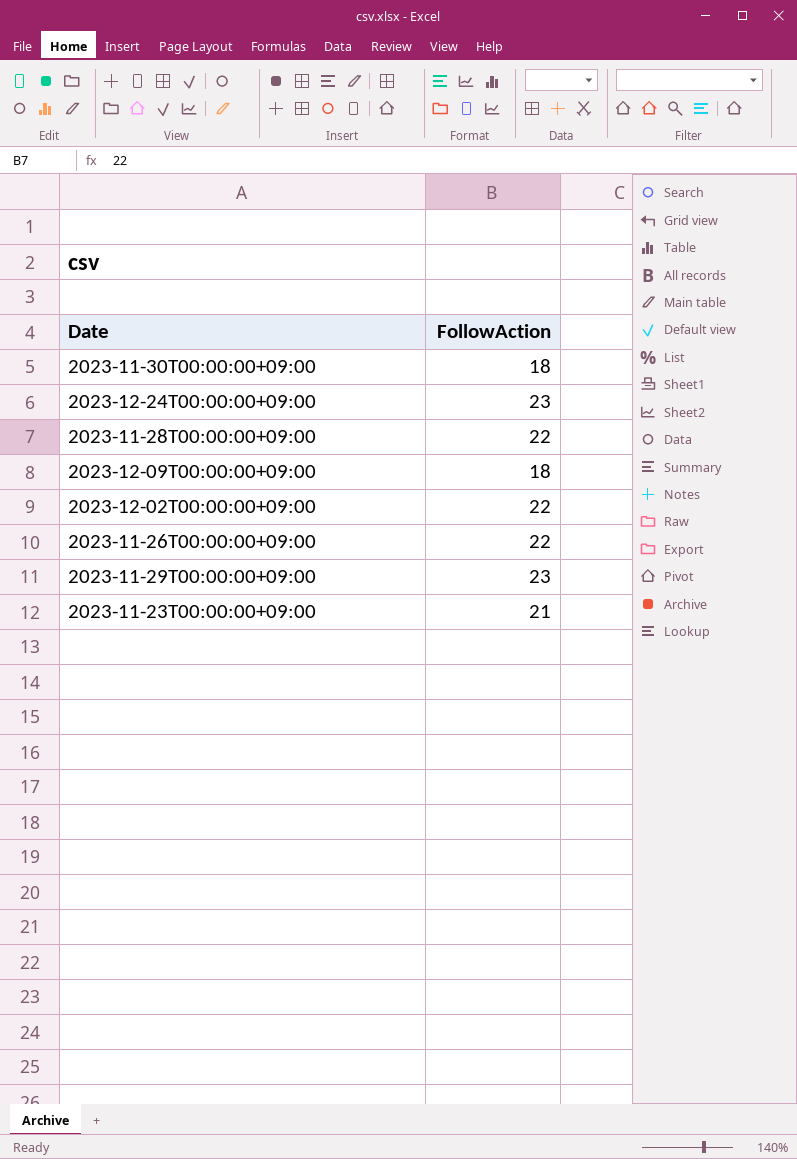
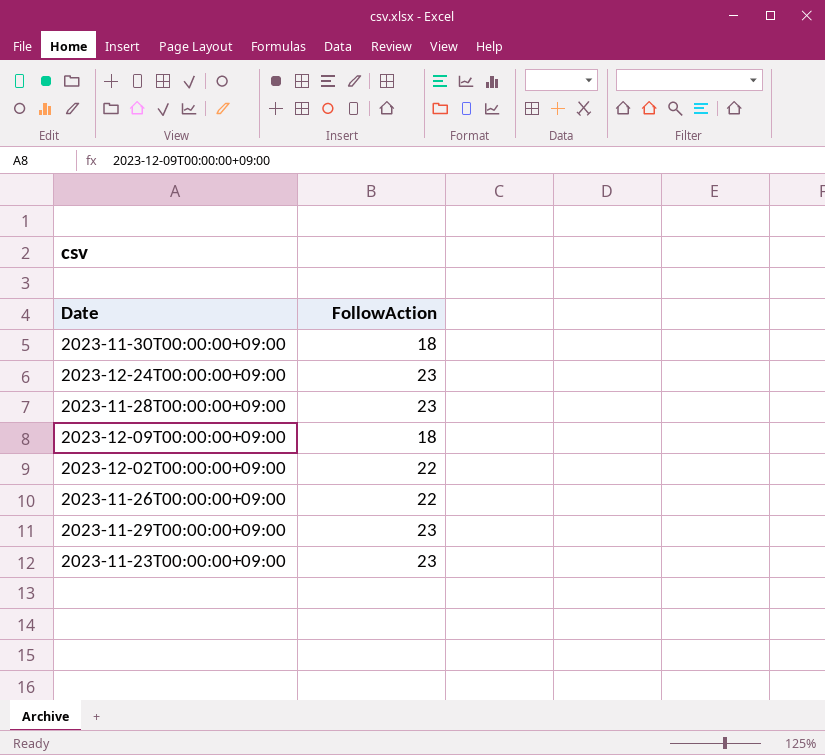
2023-11-28T00:00:00+09:00 | FollowAction: 22 -> 23
2023-11-23T00:00:00+09:00 | FollowAction: 21 -> 23

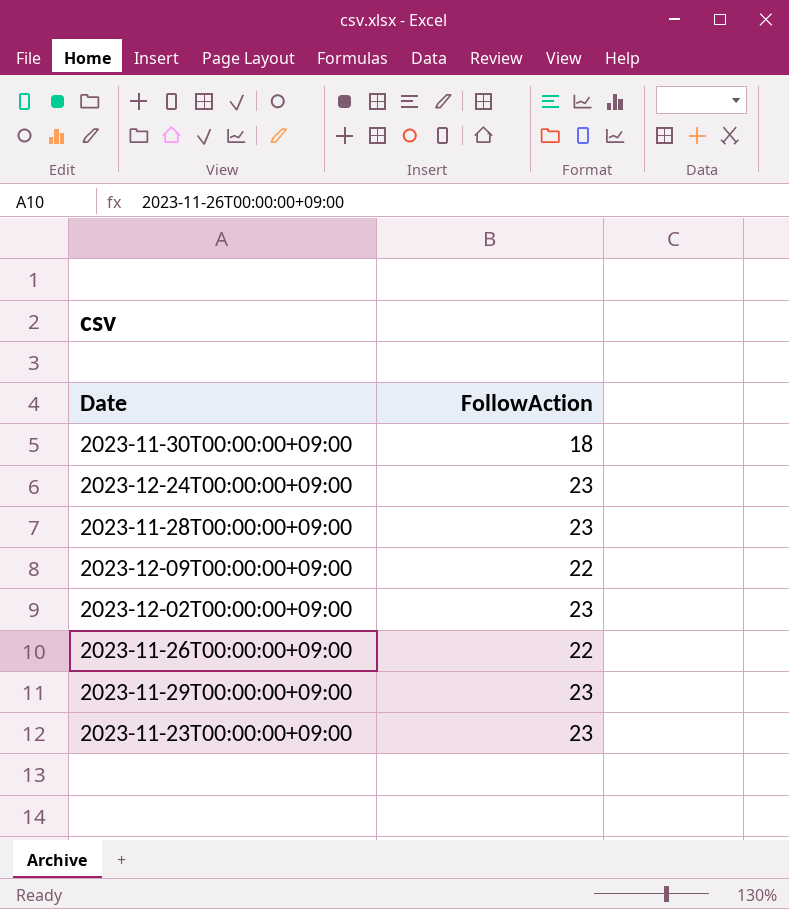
2023-12-09T00:00:00+09:00 | FollowAction: 18 -> 22
2023-12-02T00:00:00+09:00 | FollowAction: 22 -> 23

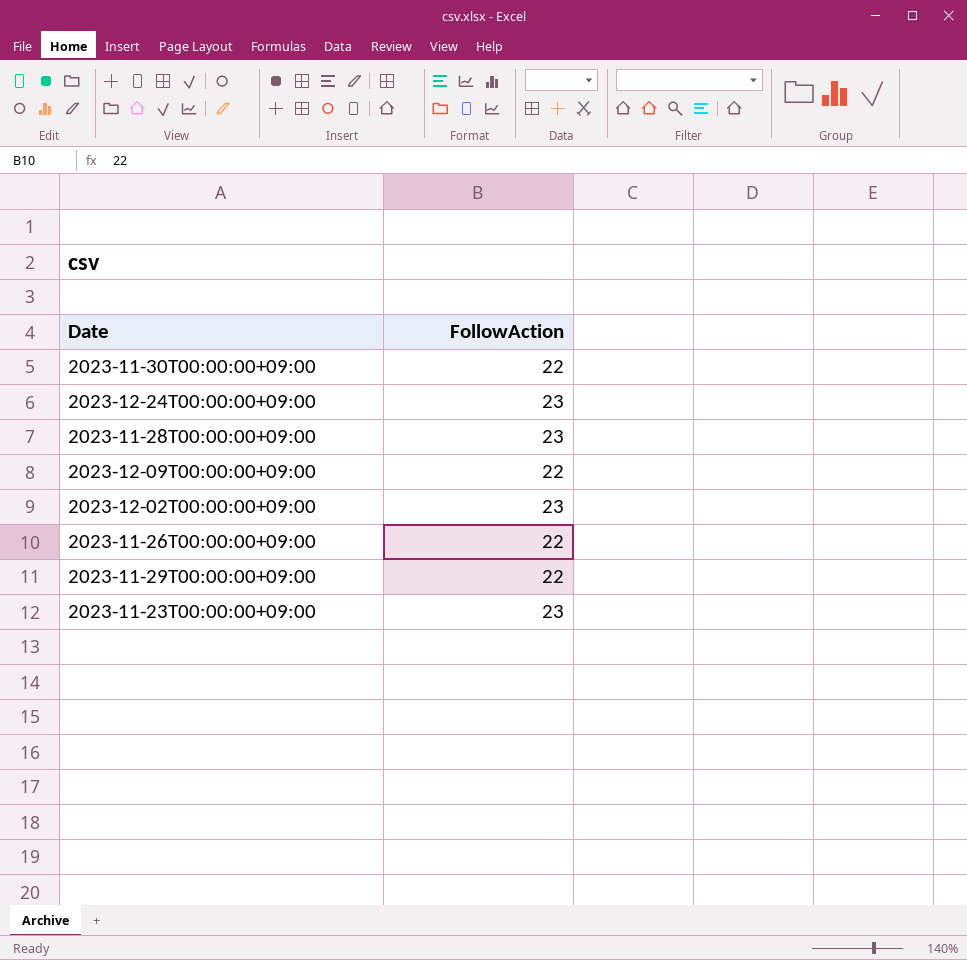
2023-11-30T00:00:00+09:00 | FollowAction: 18 -> 22
2023-11-29T00:00:00+09:00 | FollowAction: 23 -> 22

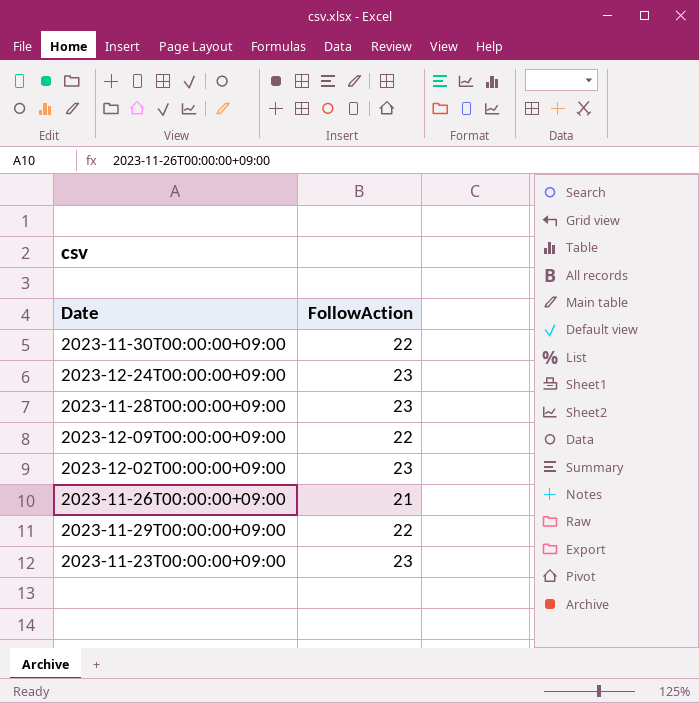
2023-11-26T00:00:00+09:00 | FollowAction: 22 -> 21

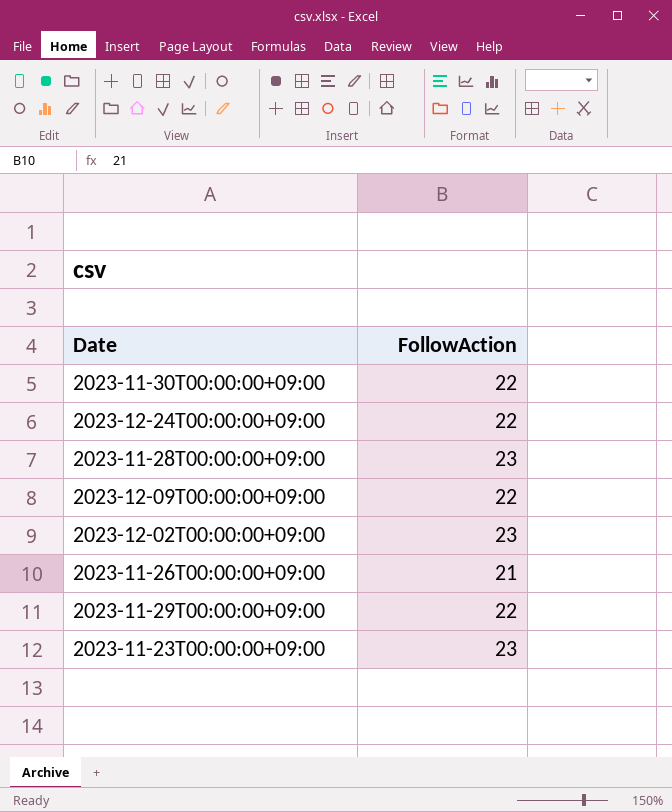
2023-12-24T00:00:00+09:00 | FollowAction: 23 -> 22

